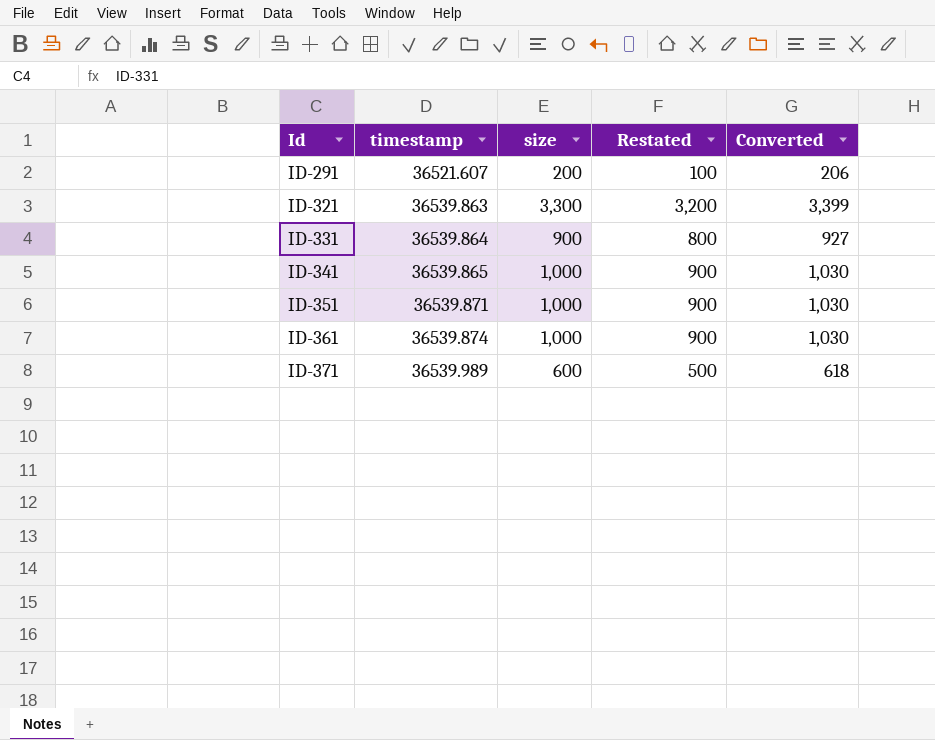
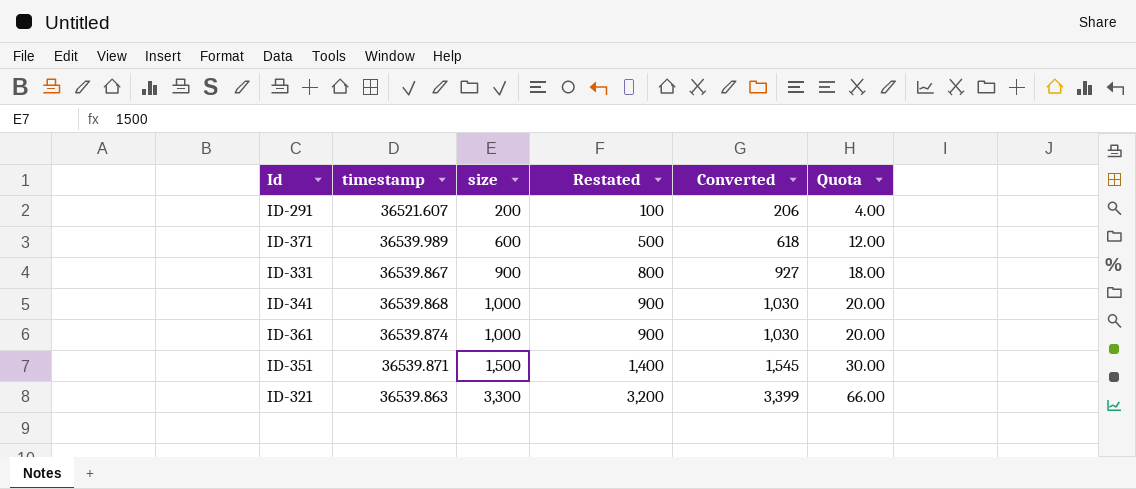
row order: Id ascending -> size ascending
column Quota | formula: none -> [size] * 0.02
ID-331 | timestamp: 36539.864 -> 36539.867
ID-341 | timestamp: 36539.865 -> 36539.868
ID-351 | size: 1,000 -> 1,500
ID-351 | Restated: 900 -> 1,400
ID-351 | Converted: 1,030 -> 1,545

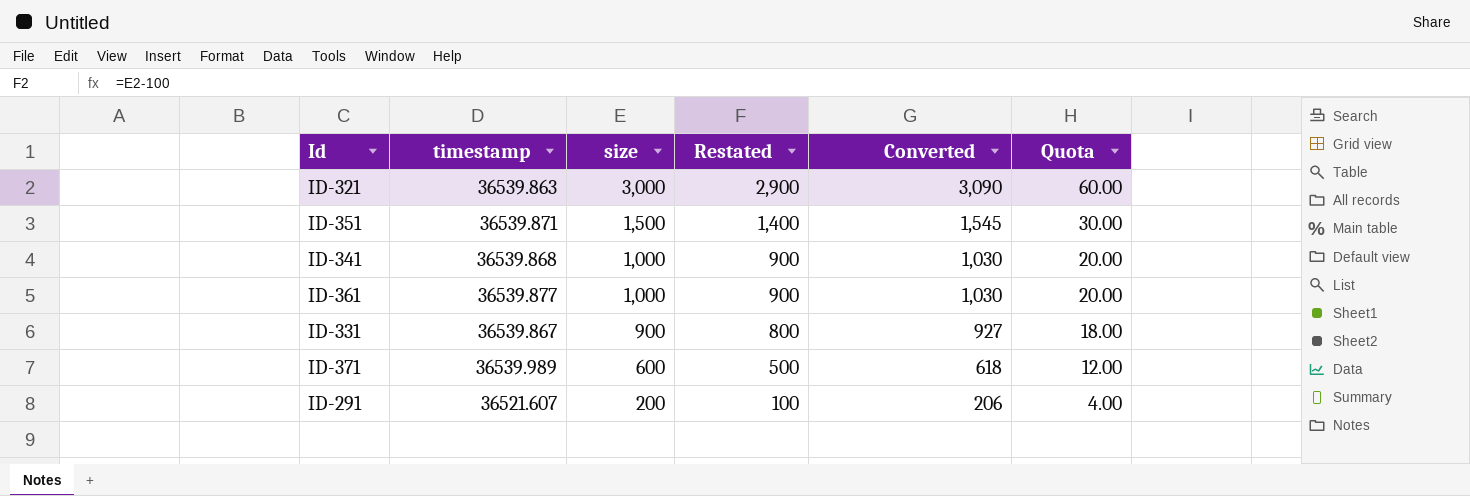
row order: size ascending -> size descending
ID-321 | size: 3,300 -> 3,000
ID-321 | Restated: 3,200 -> 2,900
ID-321 | Converted: 3,399 -> 3,090
ID-321 | Quota: 66.00 -> 60.00
ID-361 | timestamp: 36539.874 -> 36539.877

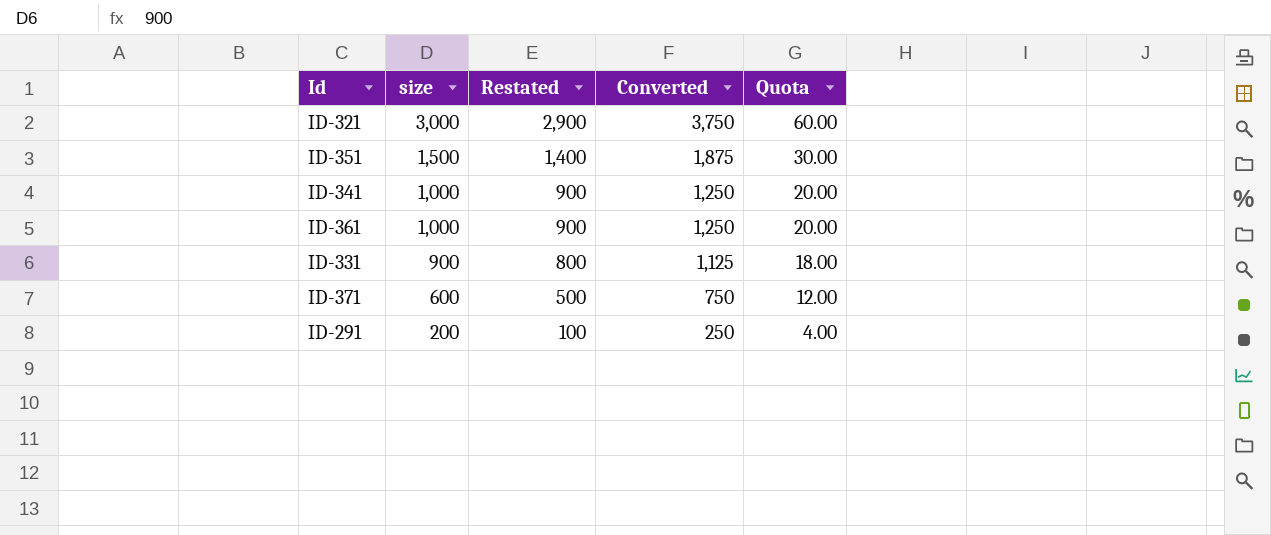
column timestamp | position: 2 -> none
column Converted | formula: [size] * 1.03 -> [size] * 1.25

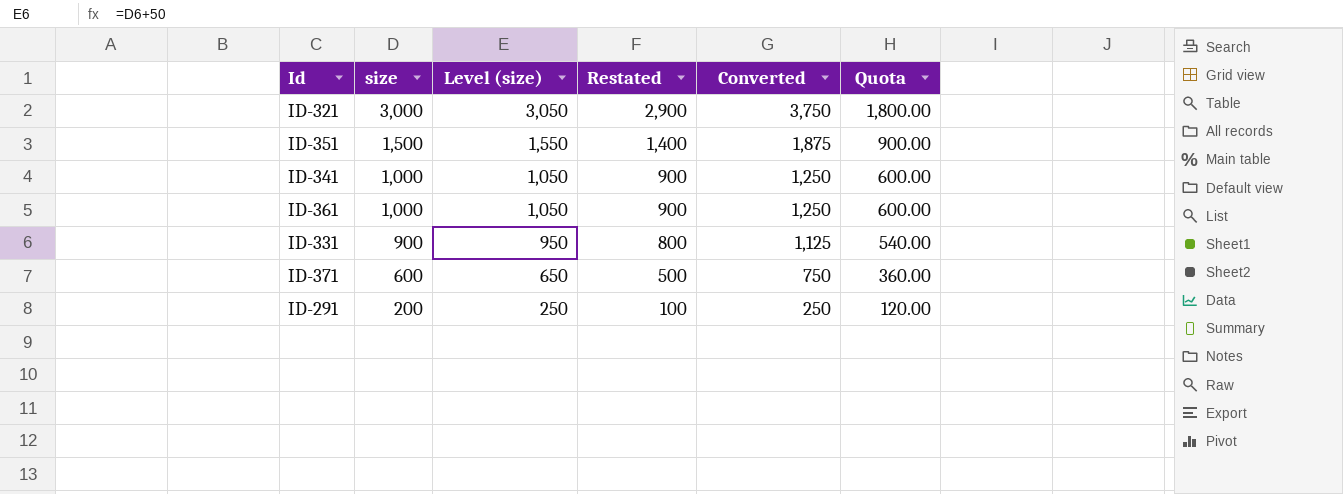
column Level (size) | formula: none -> [size] + 50
column Quota | formula: [size] * 0.02 -> [size] * 0.6

